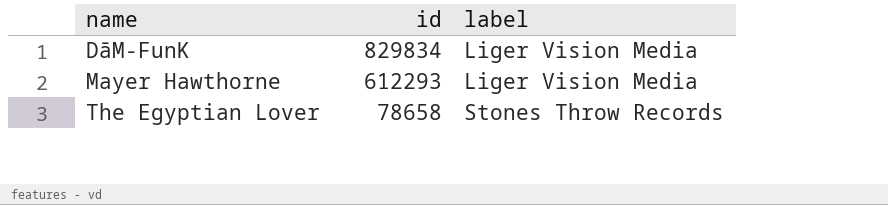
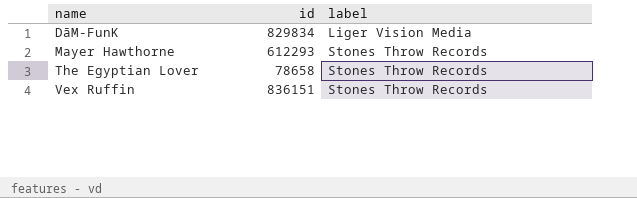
Mayer Hawthorne | label: Liger Vision Media -> Stones Throw Records
row Vex Ruffin: none -> 836151 | Stones Throw Records

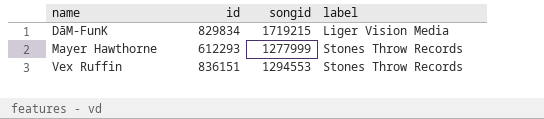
column songid | position: none -> 3
row The Egyptian Lover: 78658 | Stones Throw Records -> none

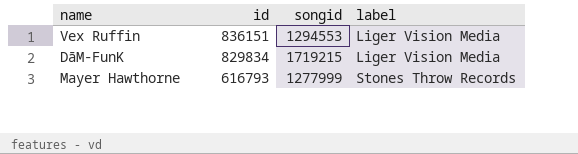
row order: name ascending -> id descending
Vex Ruffin | label: Stones Throw Records -> Liger Vision Media
Mayer Hawthorne | id: 612293 -> 616793

